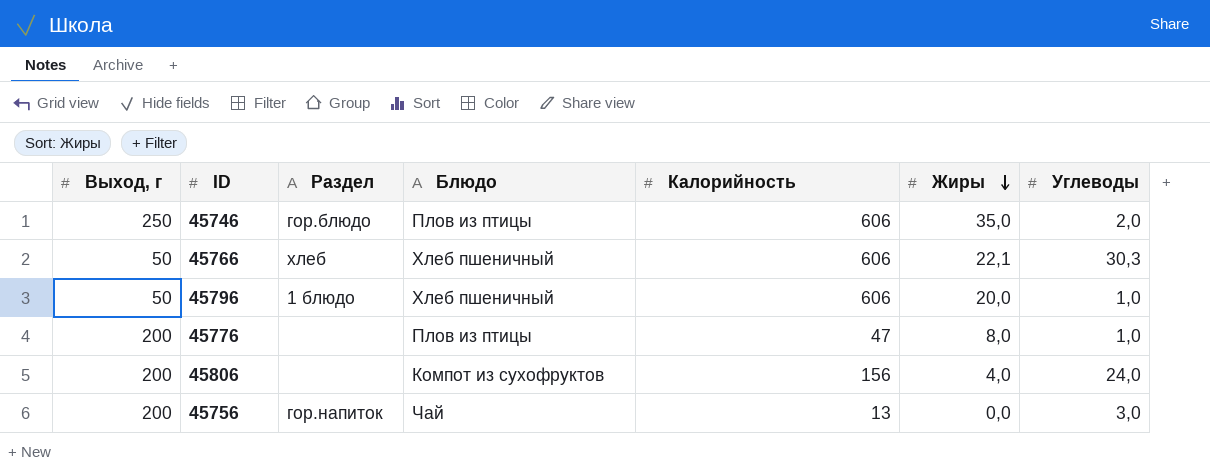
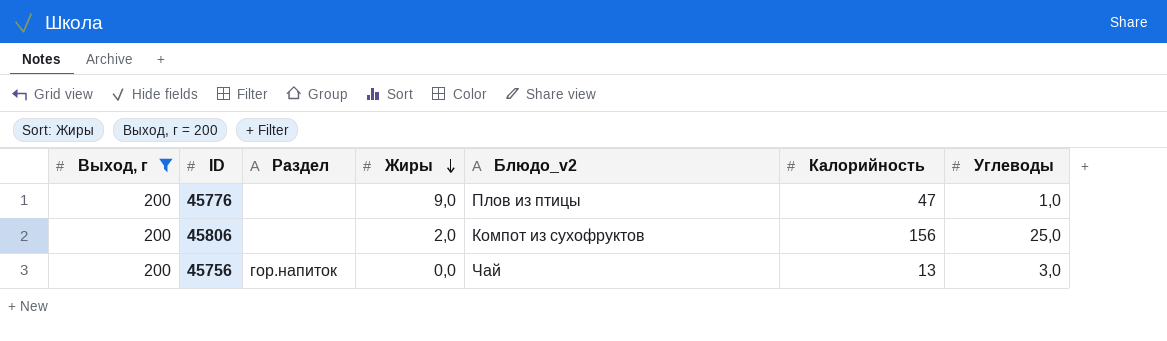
filter: none -> Выход, г = 200
column Жиры | position: 6 -> 4
column name: Блюдо -> Блюдо_v2
45776 | Жиры: 8,0 -> 9,0
45806 | Жиры: 4,0 -> 2,0
45806 | Углеводы: 24,0 -> 25,0

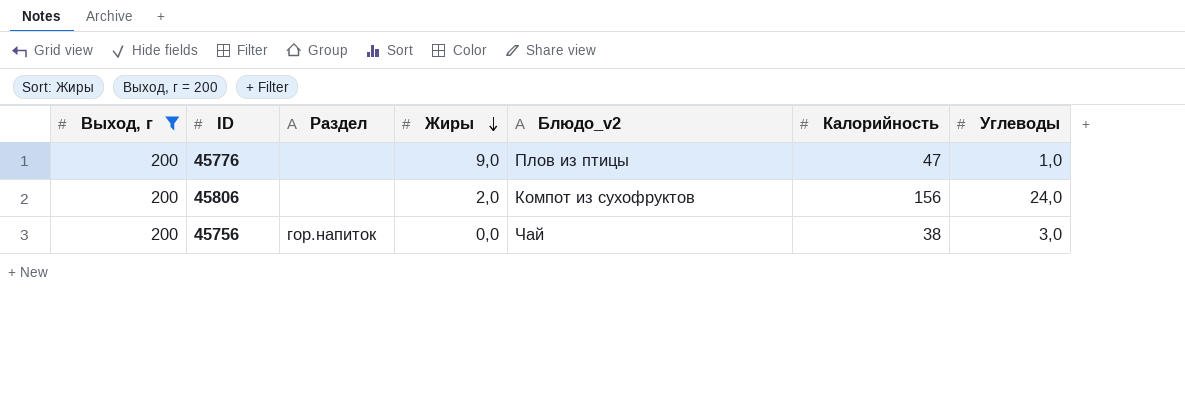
45806 | Углеводы: 25,0 -> 24,0
45756 | Калорийность: 13 -> 38

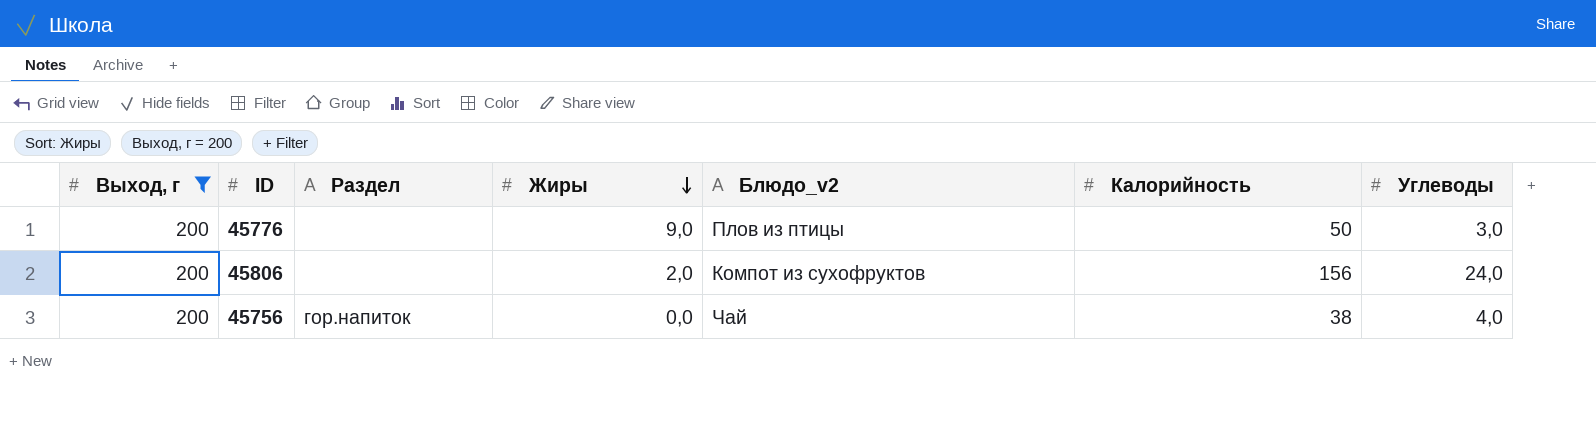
45776 | Калорийность: 47 -> 50
45776 | Углеводы: 1,0 -> 3,0
45756 | Углеводы: 3,0 -> 4,0

